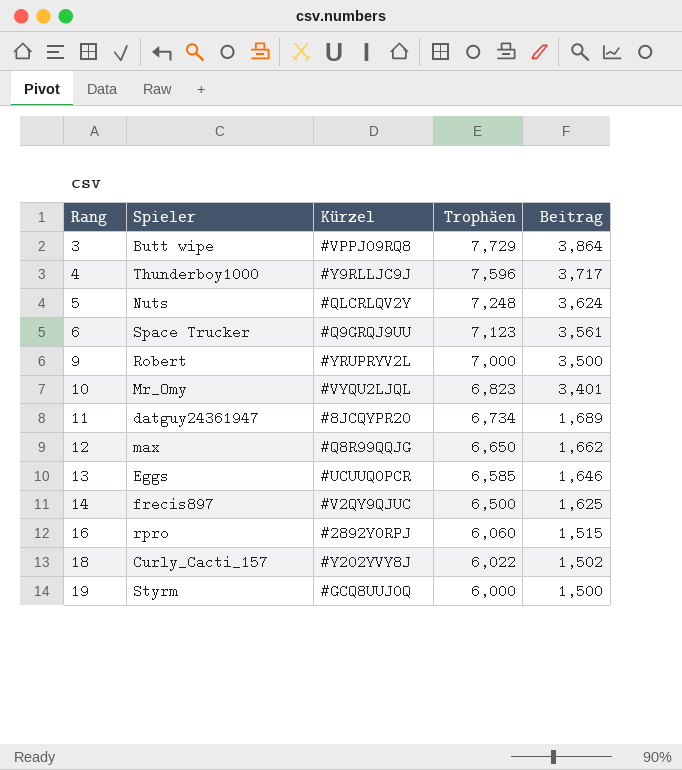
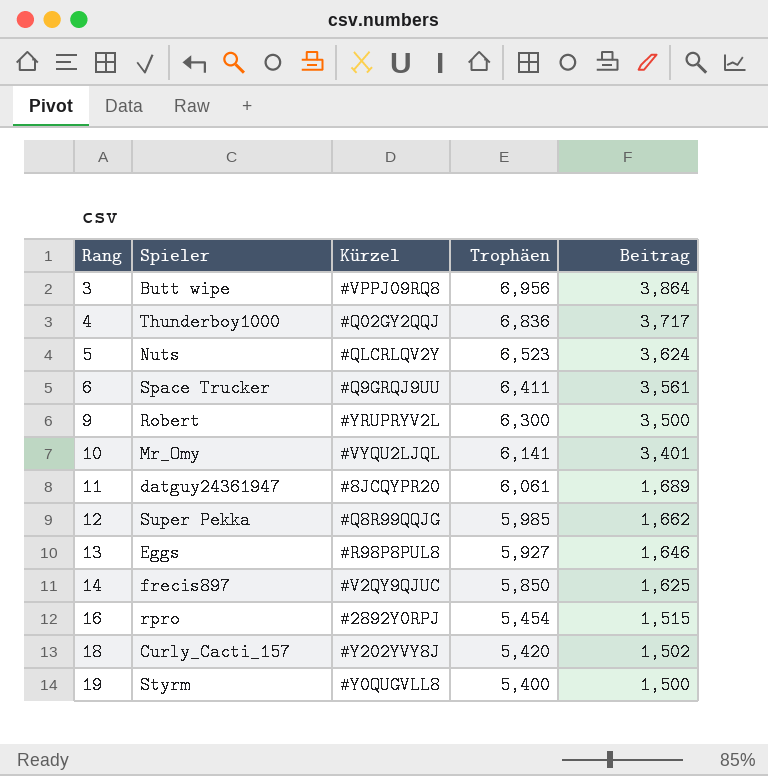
3 | Trophäen: 7,729 -> 6,956
4 | Kürzel: #Y9RLLJC9J -> #Q02GY2QQJ
4 | Trophäen: 7,596 -> 6,836
5 | Trophäen: 7,248 -> 6,523
6 | Trophäen: 7,123 -> 6,411
9 | Trophäen: 7,000 -> 6,300
10 | Trophäen: 6,823 -> 6,141
11 | Trophäen: 6,734 -> 6,061
12 | Spieler: max -> Super Pekka
12 | Trophäen: 6,650 -> 5,985
13 | Kürzel: #UCUUQ0PCR -> #R98P8PUL8
13 | Trophäen: 6,585 -> 5,927
14 | Trophäen: 6,500 -> 5,850
16 | Trophäen: 6,060 -> 5,454
18 | Trophäen: 6,022 -> 5,420
19 | Kürzel: #GCQ8UUJ0Q -> #Y0QUGVLL8
19 | Trophäen: 6,000 -> 5,400

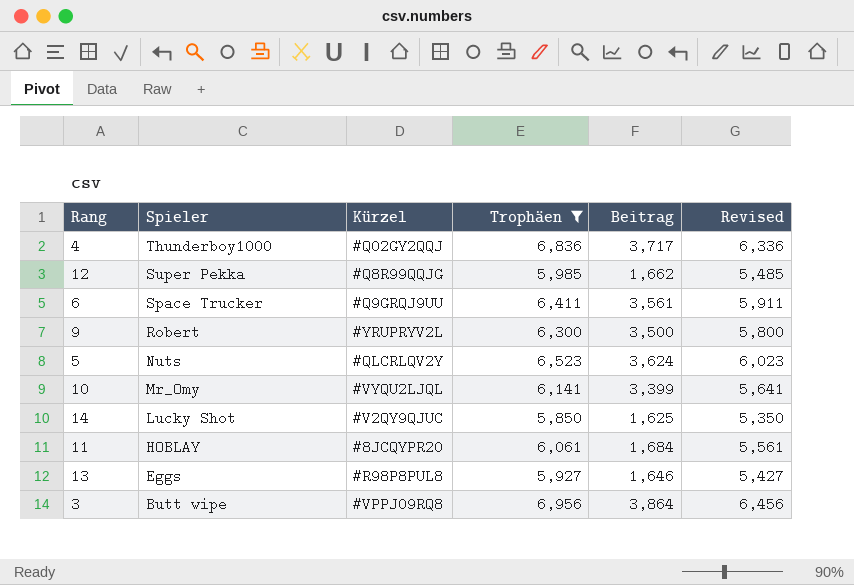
filter: none -> Trophäen >= 5,850
row order: Rang ascending -> Spieler descending
column Revised | formula: none -> [Trophäen] - 500
10 | Beitrag: 3,401 -> 3,399
14 | Spieler: frecis897 -> Lucky Shot
11 | Spieler: datguy24361947 -> HOBLAY
11 | Beitrag: 1,689 -> 1,684

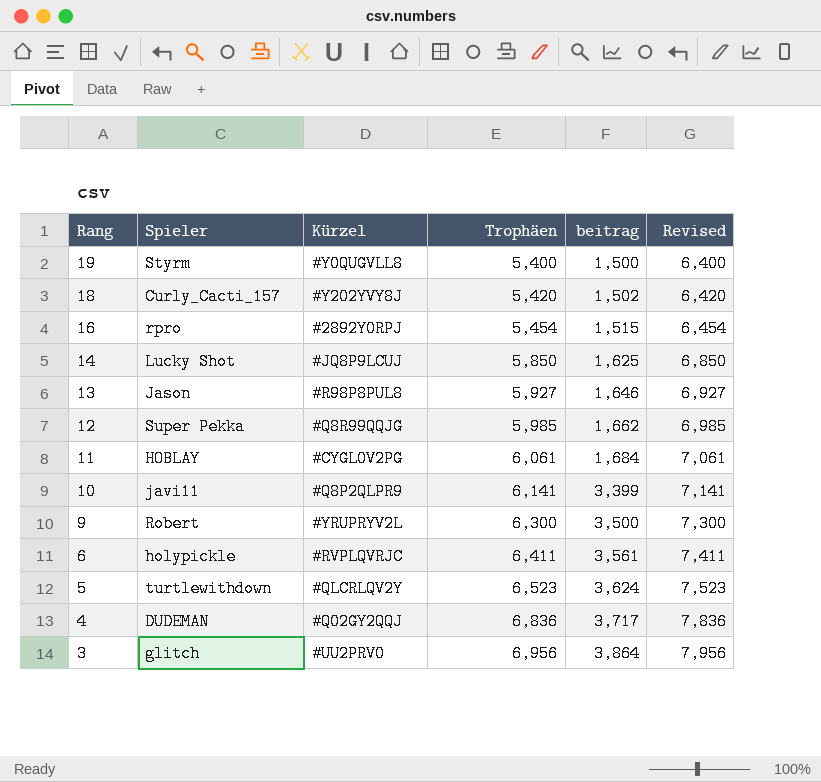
filter: Trophäen >= 5,850 -> none
row order: Spieler descending -> Rang descending
column name: Beitrag -> beitrag
column Revised | formula: [Trophäen] - 500 -> [Trophäen] + 1000
14 | Kürzel: #V2QY9QJUC -> #JQ8P9LCUJ
13 | Spieler: Eggs -> Jason
11 | Kürzel: #8JCQYPR20 -> #CYGL0V2PG
10 | Spieler: Mr_Omy -> javi11
10 | Kürzel: #VYQU2LJQL -> #Q8P2QLPR9
6 | Spieler: Space Trucker -> holypickle
6 | Kürzel: #Q9GRQJ9UU -> #RVPLQVRJC
5 | Spieler: Nuts -> turtlewithdown
4 | Spieler: Thunderboy1000 -> DUDEMAN
3 | Spieler: Butt wipe -> glitch
3 | Kürzel: #VPPJ09RQ8 -> #UU2PRV0

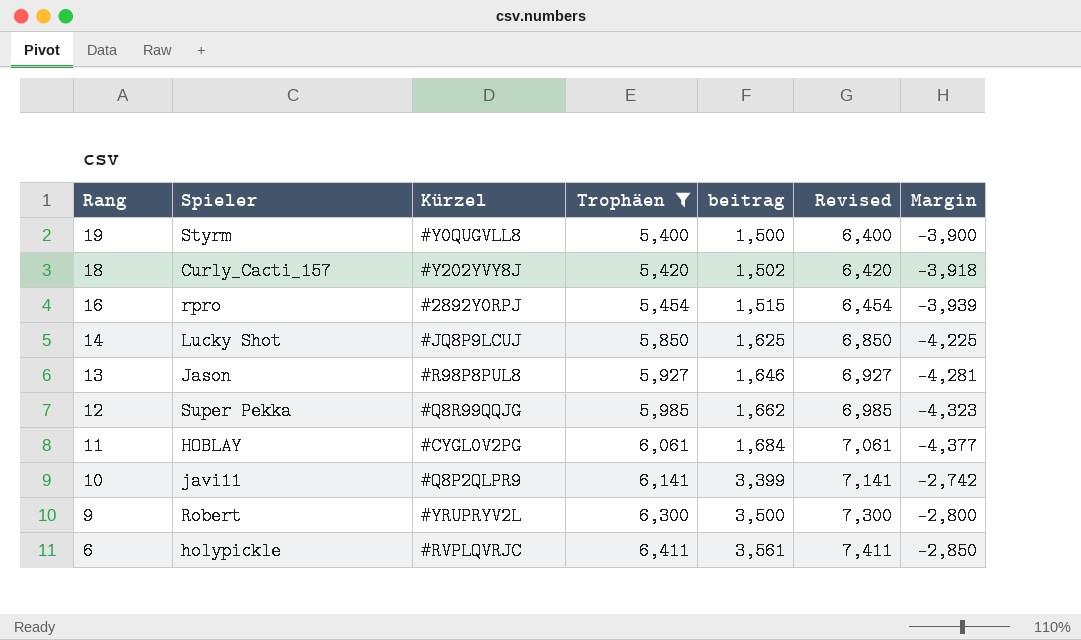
filter: none -> Trophäen <= 6,411
column Margin | formula: none -> [beitrag] - [Trophäen]

